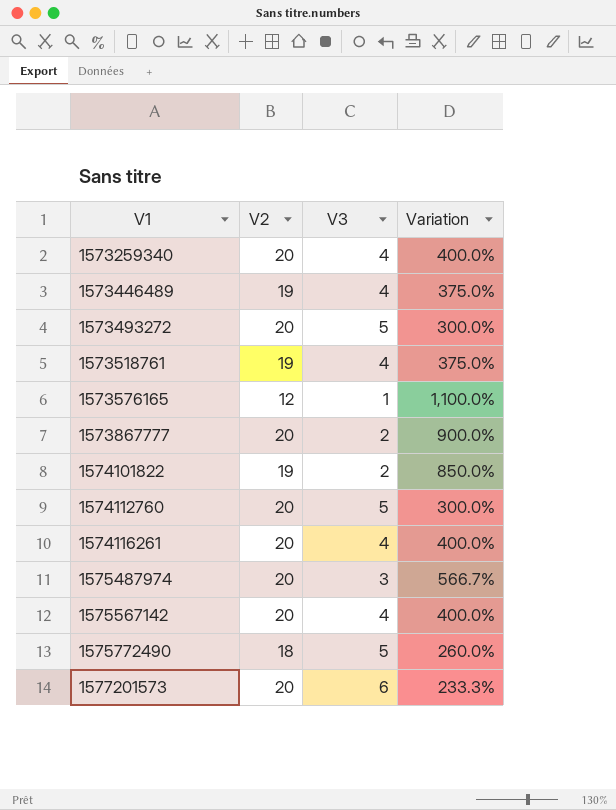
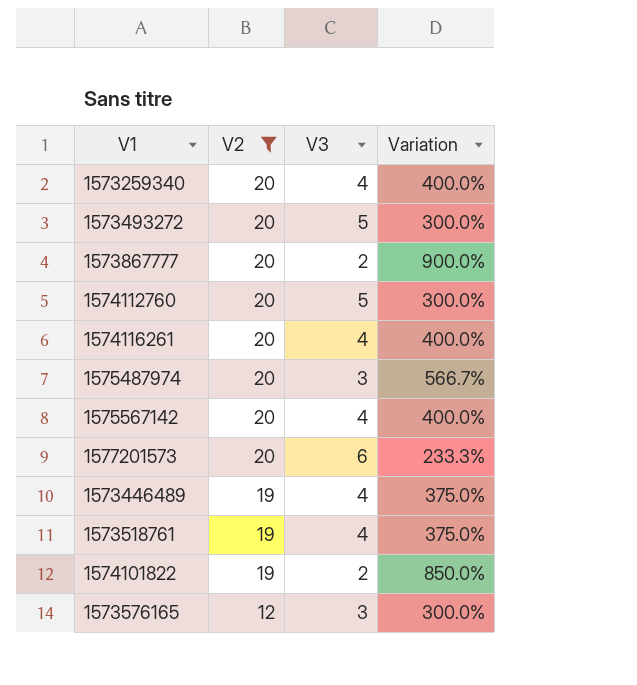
filter: none -> V2 != 18
row order: V1 ascending -> V2 descending
1573576165 | V3: 1 -> 3
1573576165 | Variation: 1,100.0% -> 300.0%

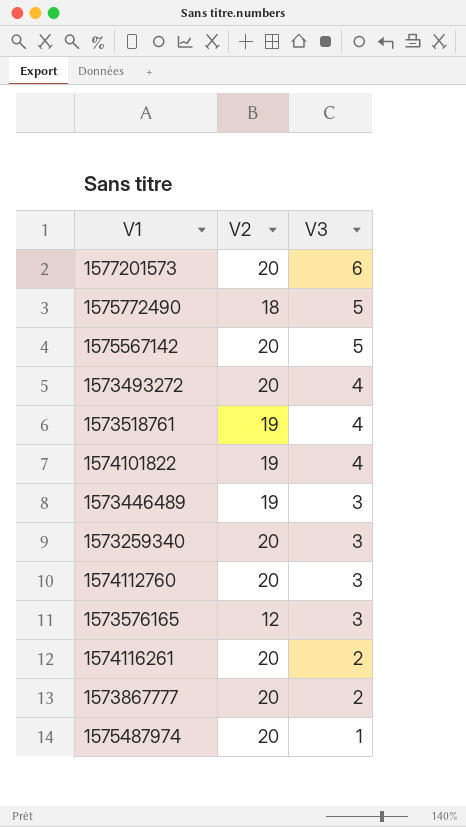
filter: V2 != 18 -> none
row order: V2 descending -> V3 descending
column Variation | formula: ([V2] - [V3]) / [V3] -> none
1575567142 | V3: 4 -> 5
1573493272 | V3: 5 -> 4
1574101822 | V3: 2 -> 4
1573446489 | V3: 4 -> 3
1573259340 | V3: 4 -> 3
1574112760 | V3: 5 -> 3
1574116261 | V3: 4 -> 2
1575487974 | V3: 3 -> 1

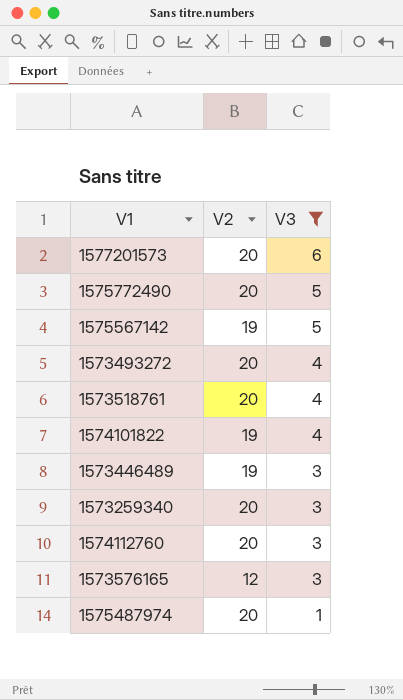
filter: none -> V3 != 2
1575772490 | V2: 18 -> 20
1575567142 | V2: 20 -> 19
1573518761 | V2: 19 -> 20

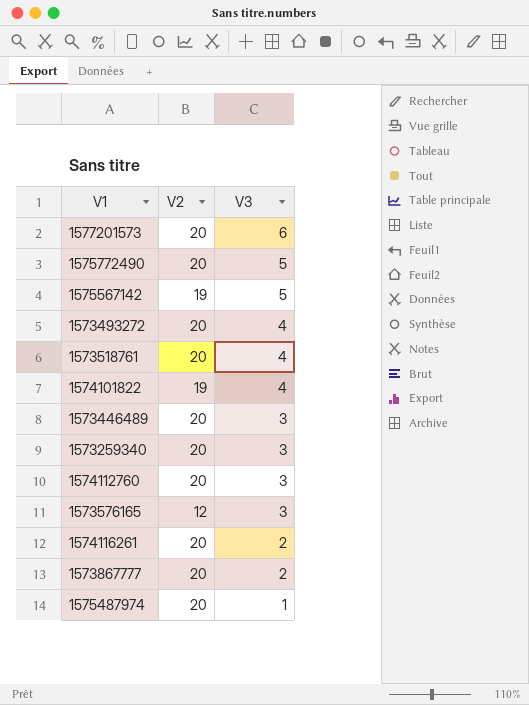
filter: V3 != 2 -> none
1573446489 | V2: 19 -> 20

